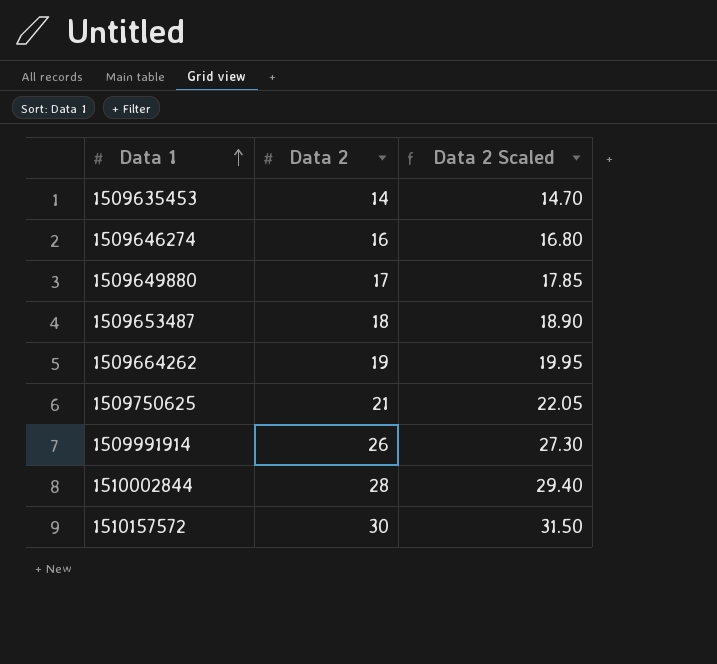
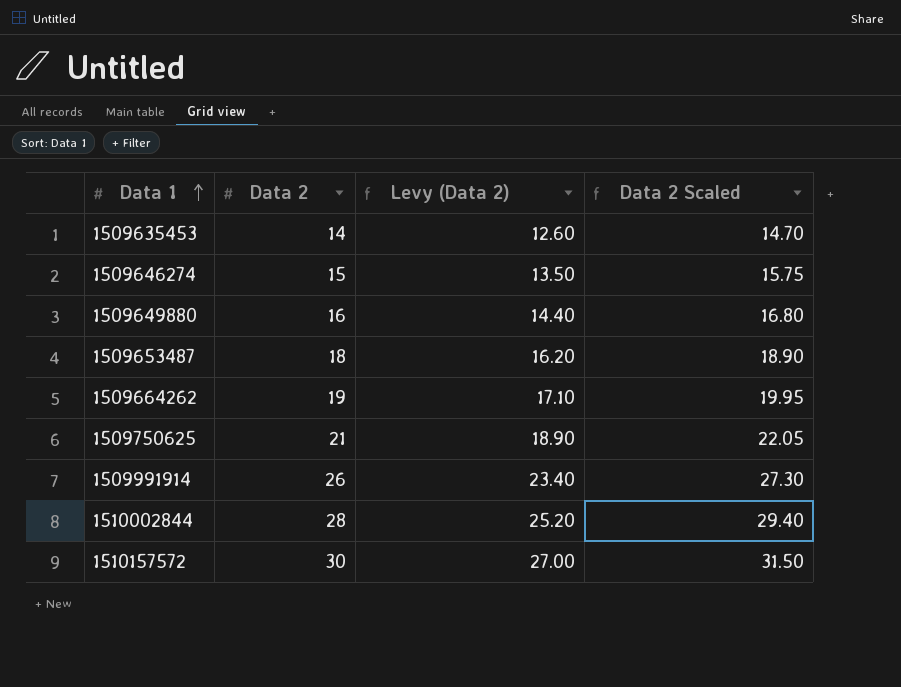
column Levy (Data 2) | formula: none -> [Data 2] * 0.9
1509646274 | Data 2: 16 -> 15
1509646274 | Data 2 Scaled: 16.80 -> 15.75
1509649880 | Data 2: 17 -> 16
1509649880 | Data 2 Scaled: 17.85 -> 16.80

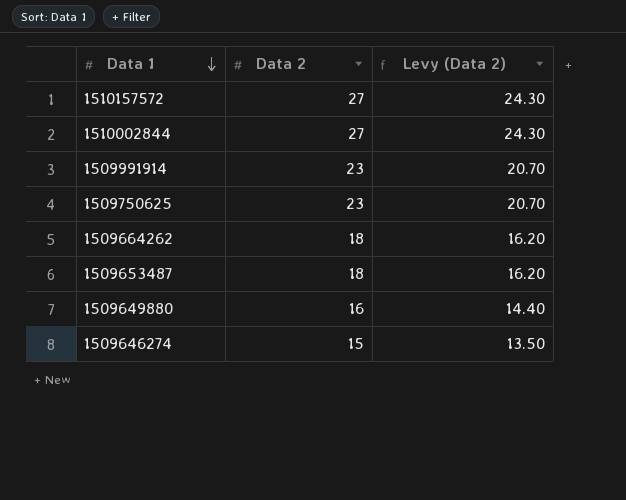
row order: Data 1 ascending -> Data 1 descending
column Data 2 Scaled | formula: [Data 2] * 1.05 -> none
row 1509635453: 14 | 12.60 | 14.70 -> none
1510157572 | Data 2: 30 -> 27
1510157572 | Levy (Data 2): 27.00 -> 24.30
1510002844 | Data 2: 28 -> 27
1510002844 | Levy (Data 2): 25.20 -> 24.30
1509991914 | Data 2: 26 -> 23
1509991914 | Levy (Data 2): 23.40 -> 20.70
1509750625 | Data 2: 21 -> 23
1509750625 | Levy (Data 2): 18.90 -> 20.70
1509664262 | Data 2: 19 -> 18
1509664262 | Levy (Data 2): 17.10 -> 16.20

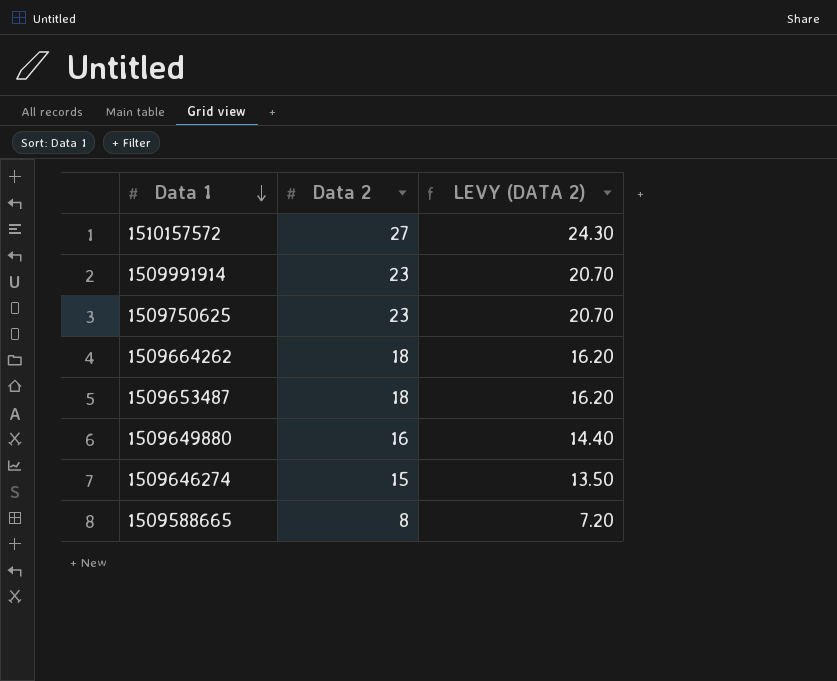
column name: Levy (Data 2) -> LEVY (DATA 2)
row 1510002844: 27 | 24.30 -> none
row 1509588665: none -> 8 | 7.20

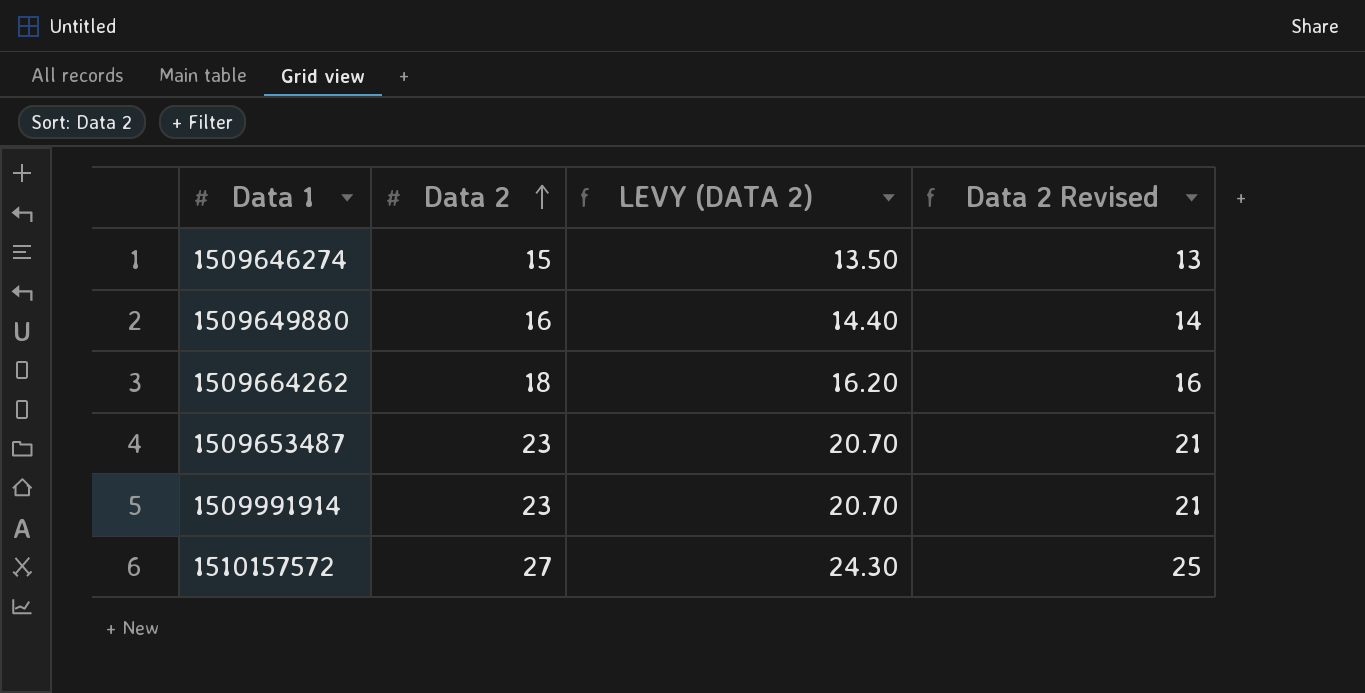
row order: Data 1 descending -> Data 2 ascending
column Data 2 Revised | formula: none -> [Data 2] - 2
row 1509750625: 23 | 20.70 -> none
row 1509588665: 8 | 7.20 -> none
1509653487 | Data 2: 18 -> 23
1509653487 | LEVY (DATA 2): 16.20 -> 20.70

